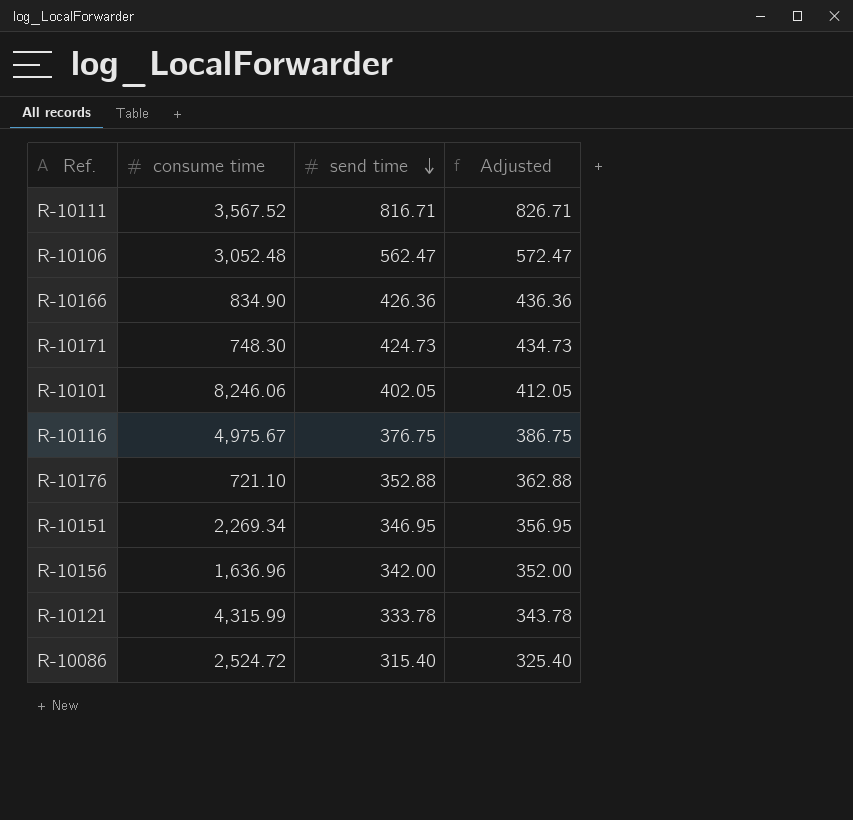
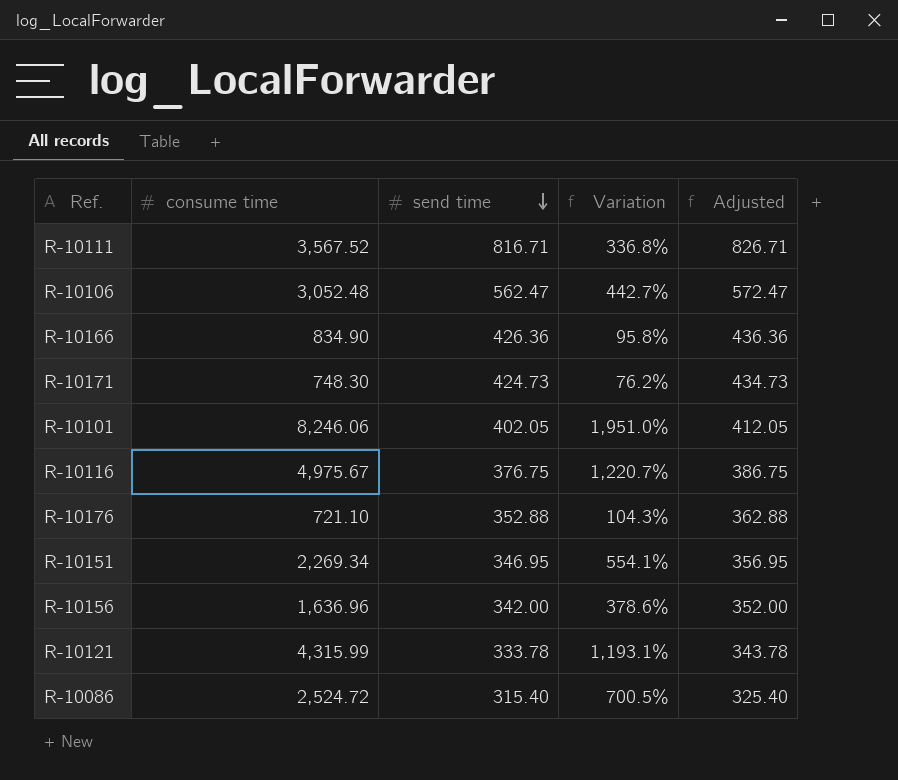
column Variation | formula: none -> ([consume time] - [send time]) / [send time]

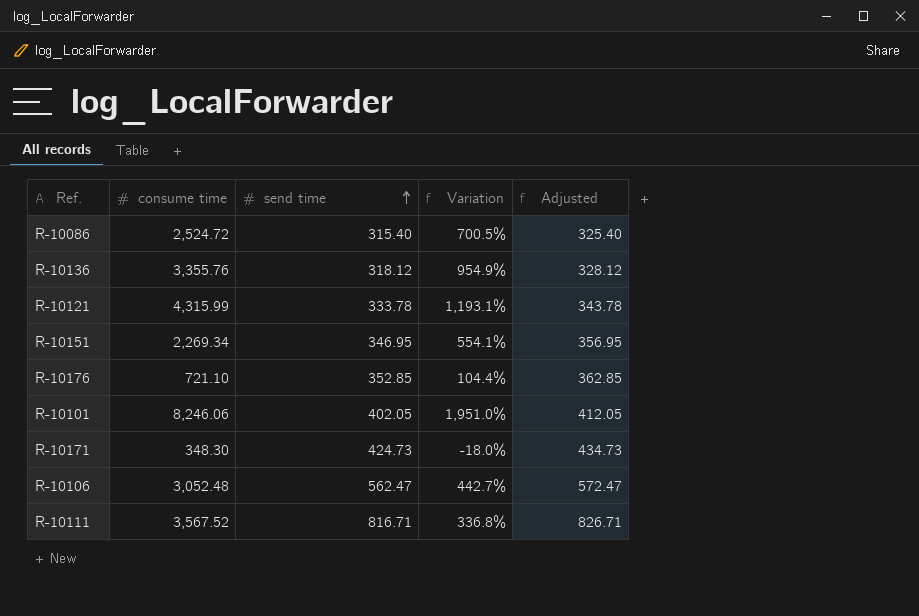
row order: send time descending -> send time ascending
row R-10166: 834.90 | 426.36 | 95.8% | 436.36 -> none
row R-10116: 4,975.67 | 376.75 | 1,220.7% | 386.75 -> none
row R-10156: 1,636.96 | 342.00 | 378.6% | 352.00 -> none
row R-10136: none -> 3,355.76 | 318.12 | 954.9% | 328.12
R-10176 | send time: 352.88 -> 352.85
R-10176 | Variation: 104.3% -> 104.4%
R-10176 | Adjusted: 362.88 -> 362.85
R-10171 | consume time: 748.30 -> 348.30
R-10171 | Variation: 76.2% -> -18.0%

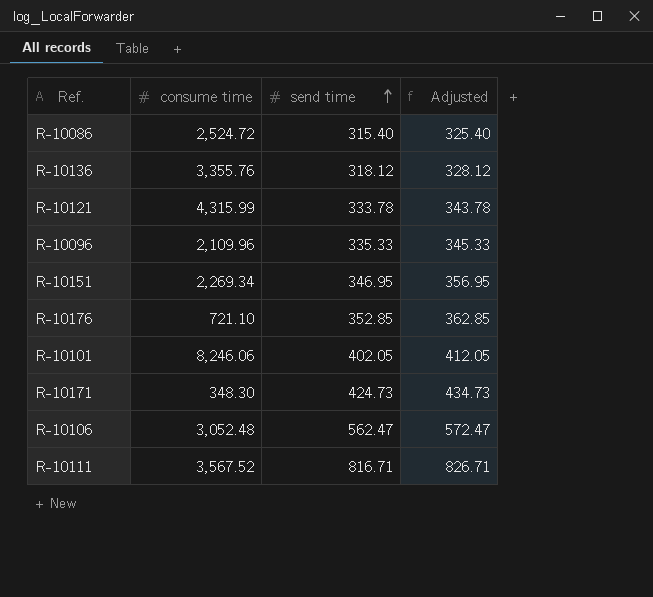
column Variation | formula: ([consume time] - [send time]) / [send time] -> none
row R-10096: none -> 2,109.96 | 335.33 | 345.33

